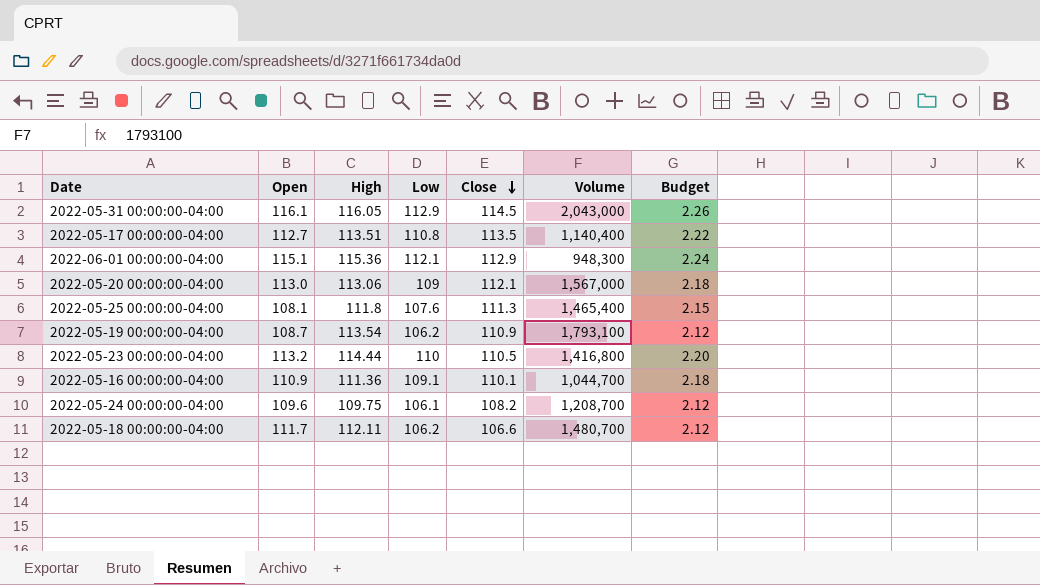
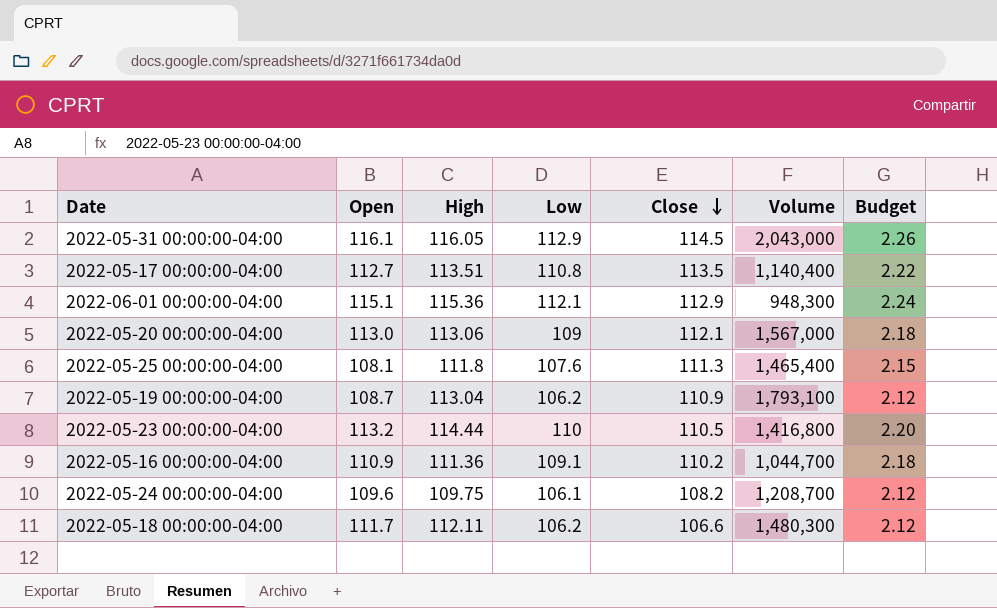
2022-05-19 00:00:00-04:00 | High: 113.54 -> 113.04
2022-05-16 00:00:00-04:00 | Close: 110.1 -> 110.2
2022-05-18 00:00:00-04:00 | Volume: 1,480,700 -> 1,480,300

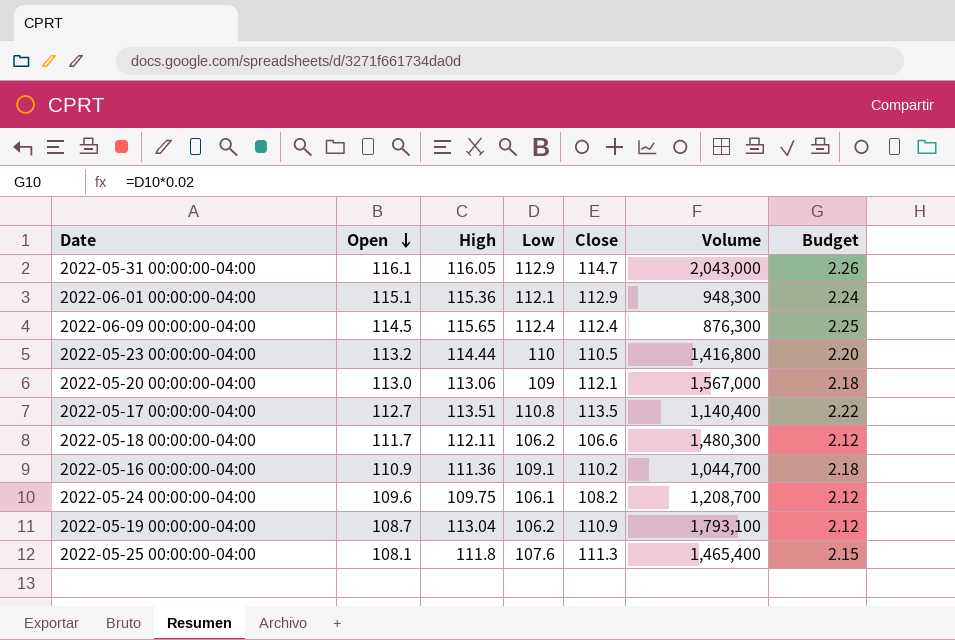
row order: Close descending -> Open descending
2022-05-31 00:00:00-04:00 | Close: 114.5 -> 114.7
row 2022-06-09 00:00:00-04:00: none -> 114.5 | 115.65 | 112.4 | 112.4 | 876,300 | 2.25

